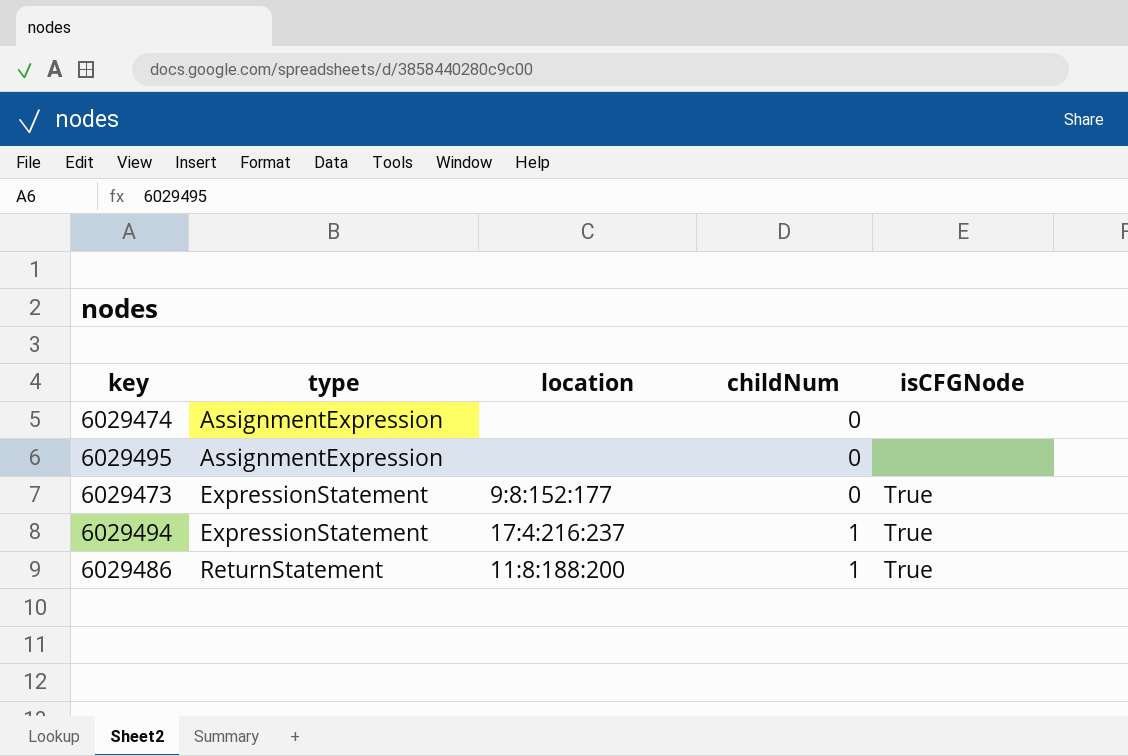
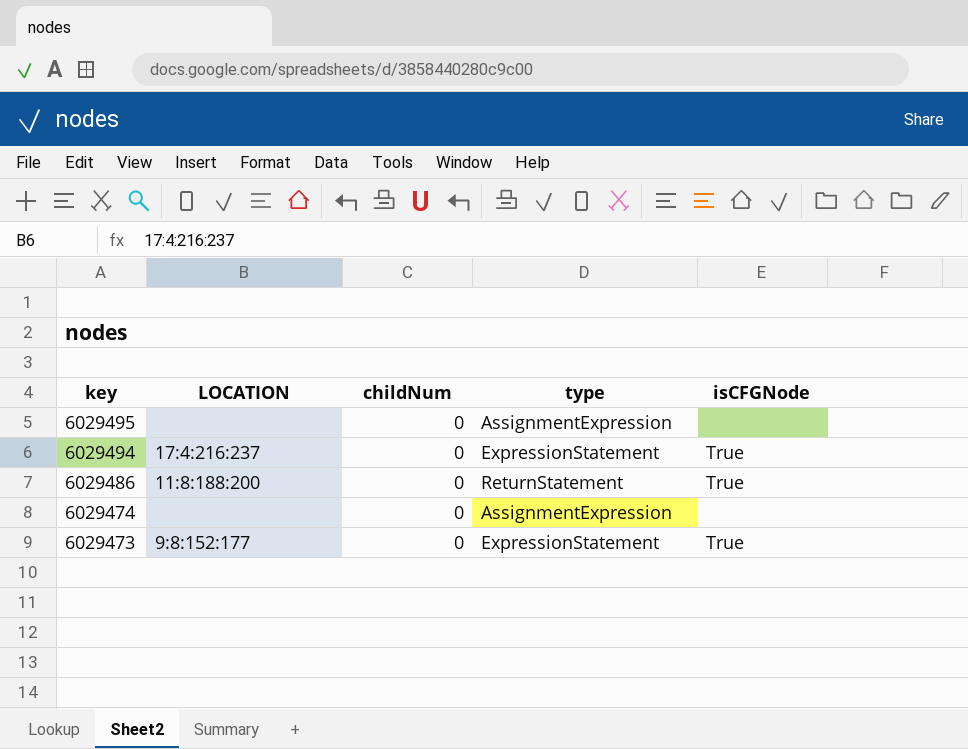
row order: type ascending -> key descending
column name: location -> LOCATION
column type | position: 2 -> 4
6029494 | childNum: 1 -> 0
6029486 | childNum: 1 -> 0

